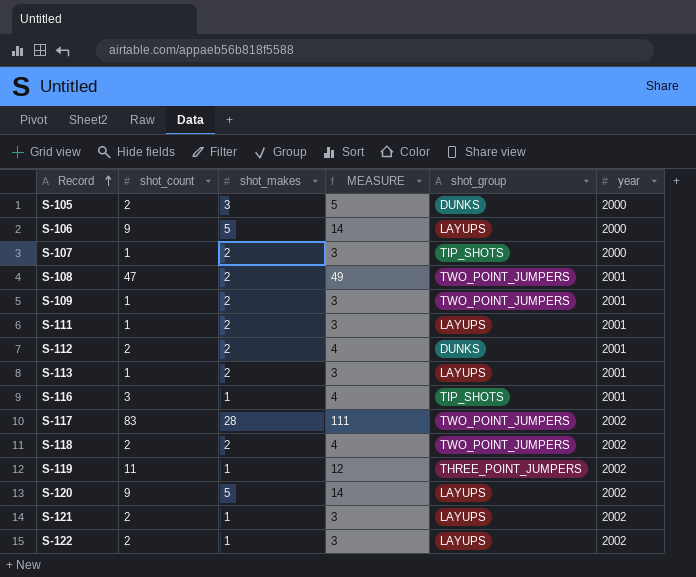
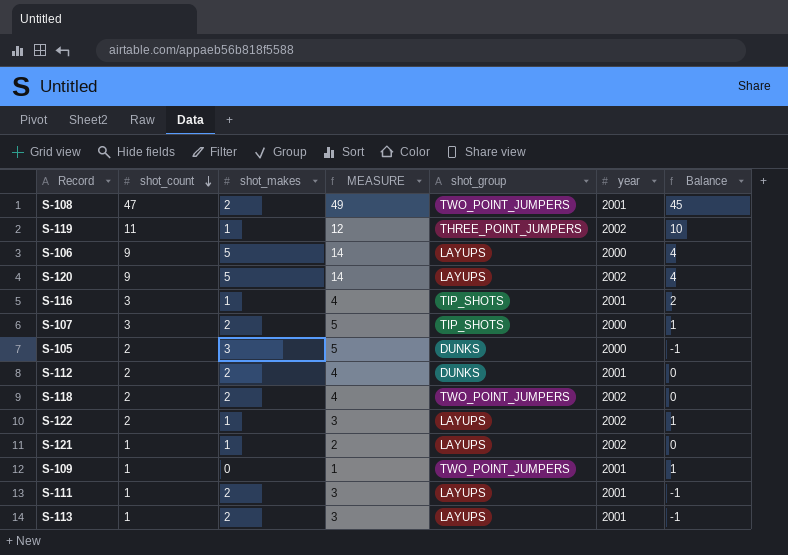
row order: Record ascending -> shot_count descending
column Balance | formula: none -> [shot_count] - [shot_makes]
row S-117: 83 | 28 | 111 | TWO_POINT_JUMPERS | 2002 -> none
S-107 | shot_count: 1 -> 3
S-107 | MEASURE: 3 -> 5
S-121 | shot_count: 2 -> 1
S-121 | MEASURE: 3 -> 2
S-109 | shot_makes: 2 -> 0
S-109 | MEASURE: 3 -> 1

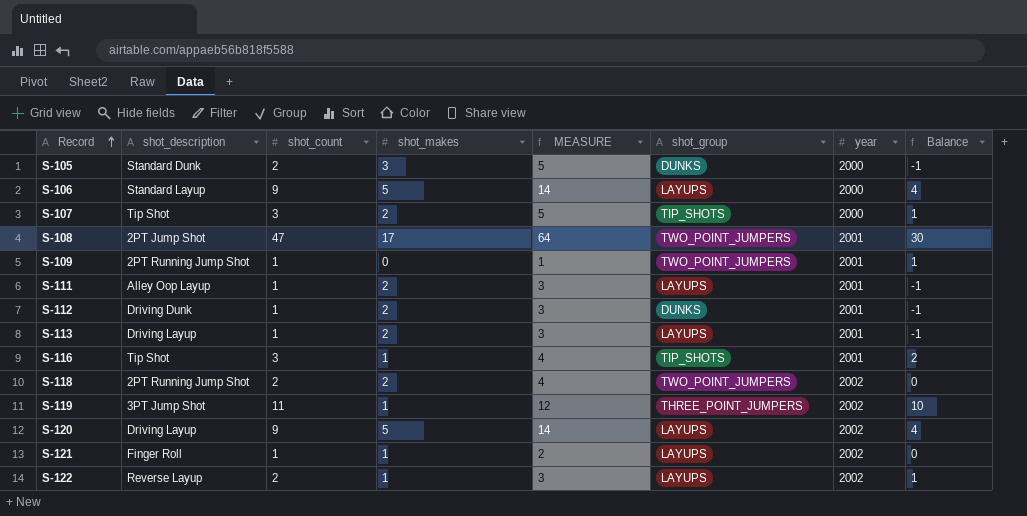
row order: shot_count descending -> Record ascending
column shot_description | position: none -> 2
S-108 | shot_makes: 2 -> 17
S-108 | MEASURE: 49 -> 64
S-108 | Balance: 45 -> 30
S-112 | shot_count: 2 -> 1
S-112 | MEASURE: 4 -> 3
S-112 | Balance: 0 -> -1

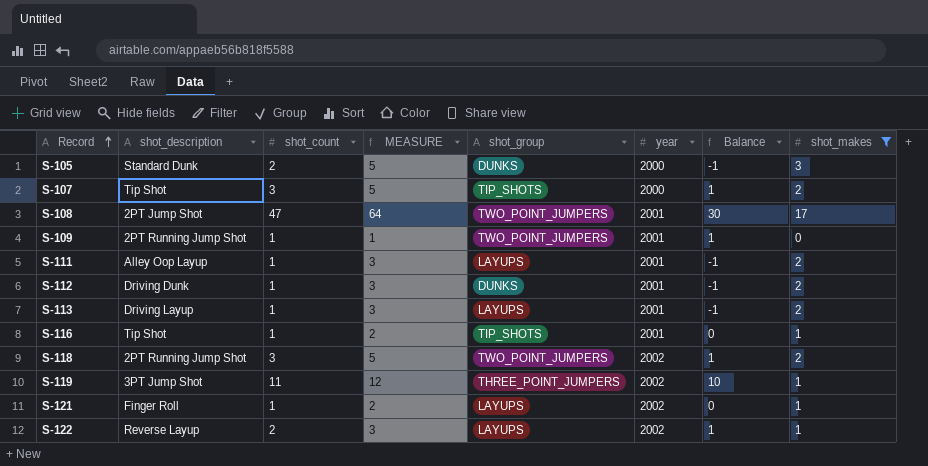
filter: none -> shot_makes != 5
column shot_makes | position: 4 -> 8
S-116 | shot_count: 3 -> 1
S-116 | MEASURE: 4 -> 2
S-116 | Balance: 2 -> 0
S-118 | shot_count: 2 -> 3
S-118 | MEASURE: 4 -> 5
S-118 | Balance: 0 -> 1

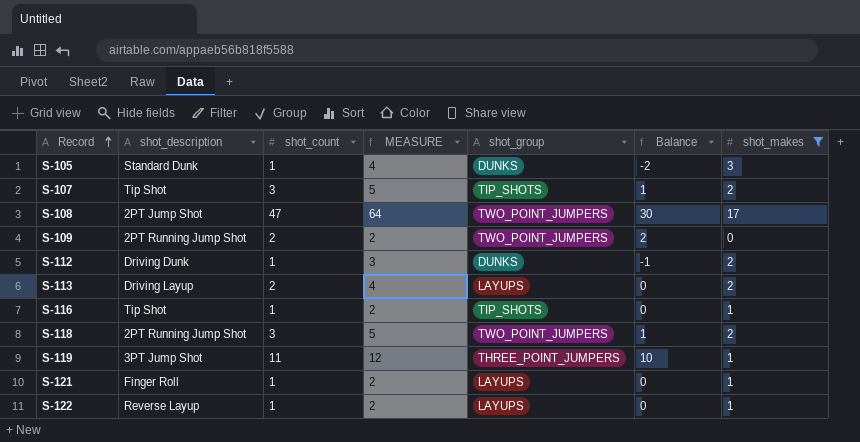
column year | position: 6 -> none
row S-111: Alley Oop Layup | 1 | 3 | LAYUPS | 2001 | -1 | 2 -> none
S-105 | shot_count: 2 -> 1
S-105 | MEASURE: 5 -> 4
S-105 | Balance: -1 -> -2
S-109 | shot_count: 1 -> 2
S-109 | MEASURE: 1 -> 2
S-109 | Balance: 1 -> 2
S-113 | shot_count: 1 -> 2
S-113 | MEASURE: 3 -> 4
S-113 | Balance: -1 -> 0
S-122 | shot_count: 2 -> 1
S-122 | MEASURE: 3 -> 2
S-122 | Balance: 1 -> 0

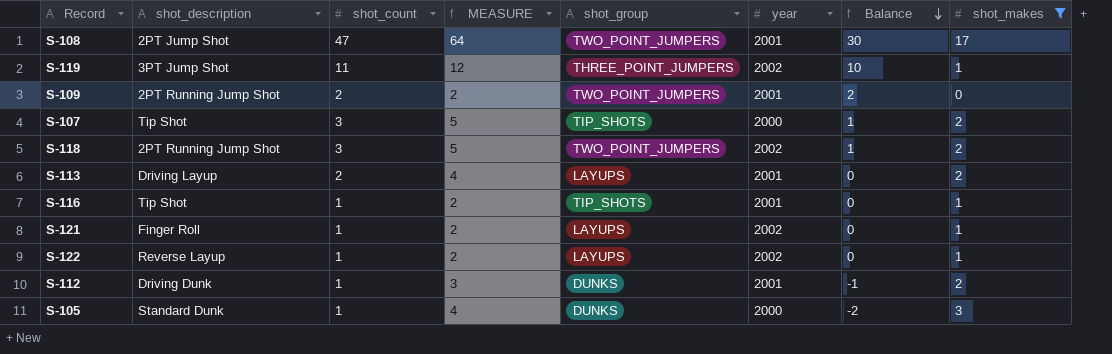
row order: Record ascending -> Balance descending
column year | position: none -> 6

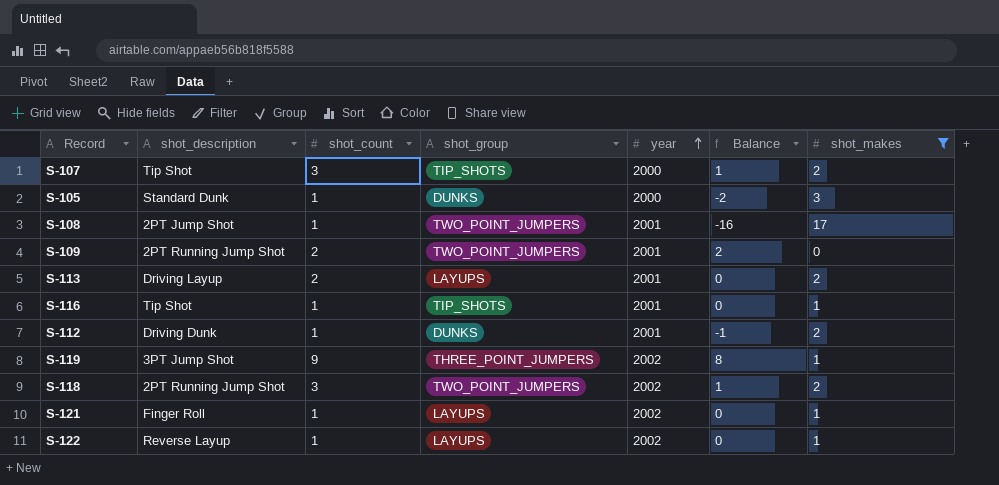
row order: Balance descending -> year ascending
column MEASURE | formula: [shot_count] + [shot_makes] -> none
S-108 | shot_count: 47 -> 1
S-108 | Balance: 30 -> -16
S-119 | shot_count: 11 -> 9
S-119 | Balance: 10 -> 8

